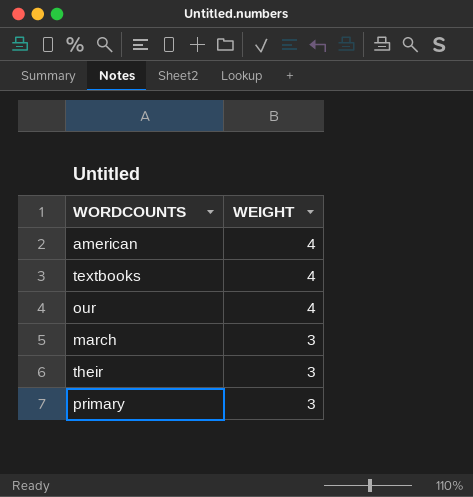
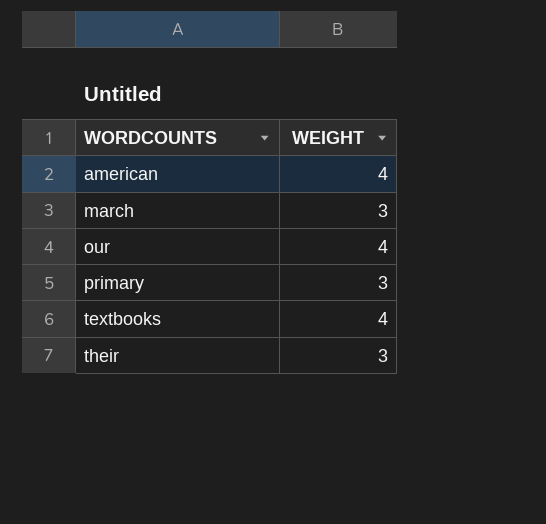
row order: WEIGHT descending -> WORDCOUNTS ascending

